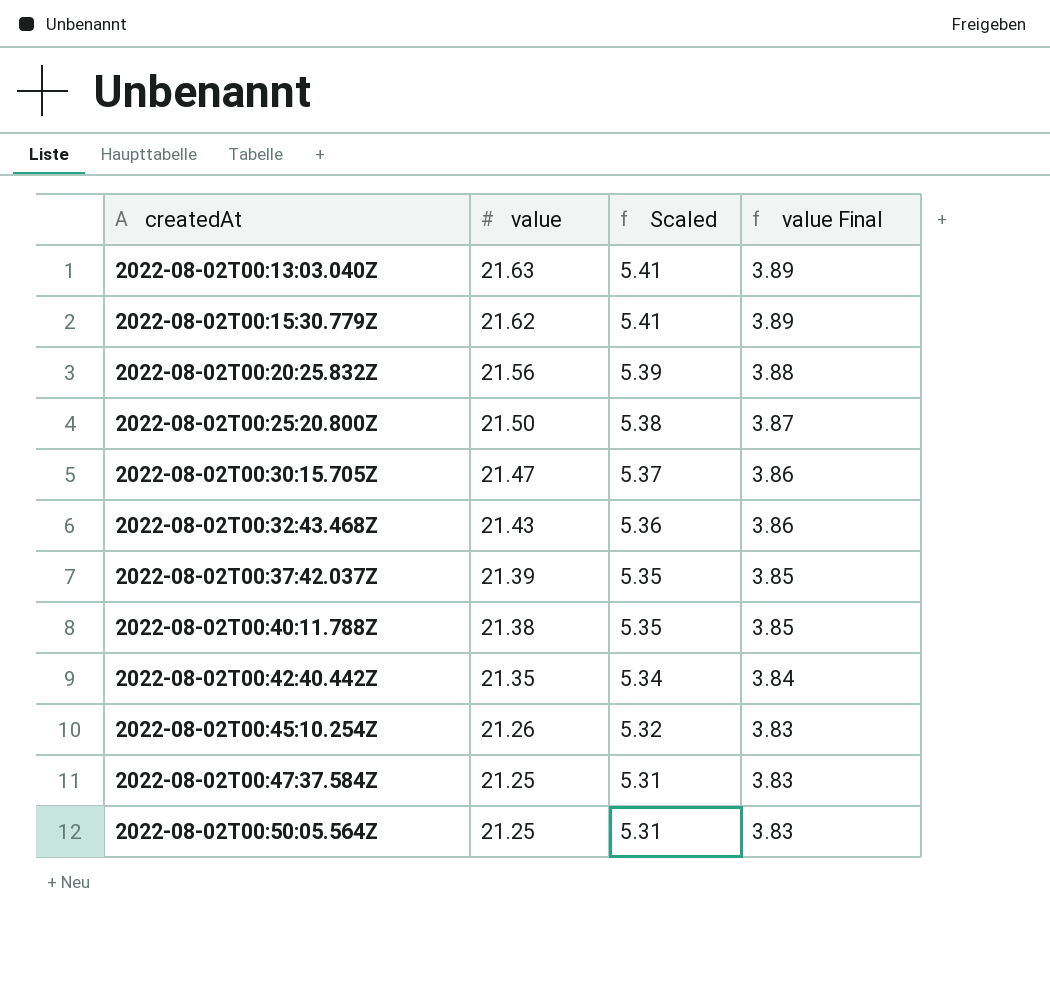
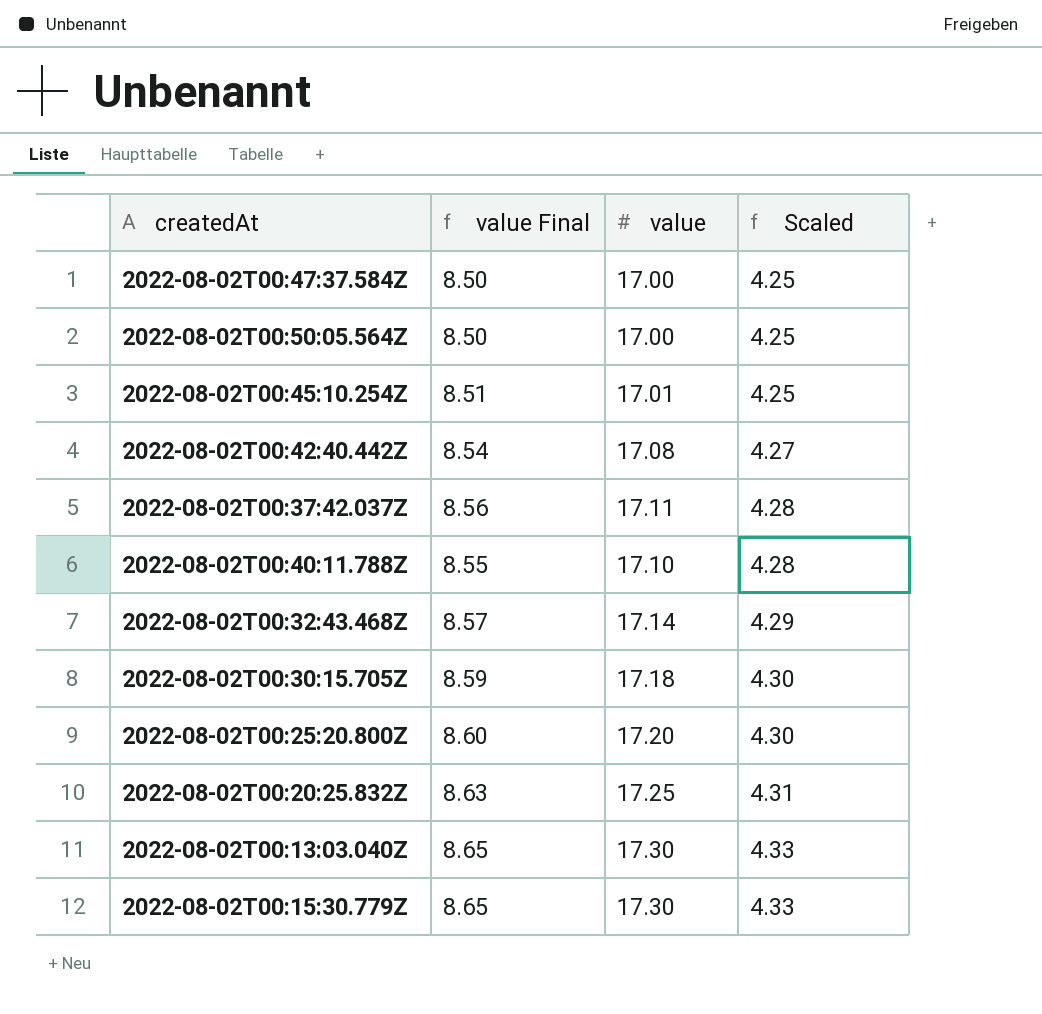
row order: createdAt ascending -> Scaled ascending
column value Final | formula: [value] * 0.18 -> [value] * 0.5
column value Final | position: 4 -> 2
2022-08-02T00:47:37.584Z | value: 21.25 -> 17.00
2022-08-02T00:47:37.584Z | Scaled: 5.31 -> 4.25
2022-08-02T00:50:05.564Z | value: 21.25 -> 17.00
2022-08-02T00:50:05.564Z | Scaled: 5.31 -> 4.25
2022-08-02T00:45:10.254Z | value: 21.26 -> 17.01
2022-08-02T00:45:10.254Z | Scaled: 5.32 -> 4.25
2022-08-02T00:42:40.442Z | value: 21.35 -> 17.08
2022-08-02T00:42:40.442Z | Scaled: 5.34 -> 4.27
2022-08-02T00:37:42.037Z | value: 21.39 -> 17.11
2022-08-02T00:37:42.037Z | Scaled: 5.35 -> 4.28
2022-08-02T00:40:11.788Z | value: 21.38 -> 17.10
2022-08-02T00:40:11.788Z | Scaled: 5.35 -> 4.28
2022-08-02T00:32:43.468Z | value: 21.43 -> 17.14
2022-08-02T00:32:43.468Z | Scaled: 5.36 -> 4.29
2022-08-02T00:30:15.705Z | value: 21.47 -> 17.18
2022-08-02T00:30:15.705Z | Scaled: 5.37 -> 4.30
2022-08-02T00:25:20.800Z | value: 21.50 -> 17.20
2022-08-02T00:25:20.800Z | Scaled: 5.38 -> 4.30
2022-08-02T00:20:25.832Z | value: 21.56 -> 17.25
2022-08-02T00:20:25.832Z | Scaled: 5.39 -> 4.31
2022-08-02T00:13:03.040Z | value: 21.63 -> 17.30
2022-08-02T00:13:03.040Z | Scaled: 5.41 -> 4.33
2022-08-02T00:15:30.779Z | value: 21.62 -> 17.30
2022-08-02T00:15:30.779Z | Scaled: 5.41 -> 4.33

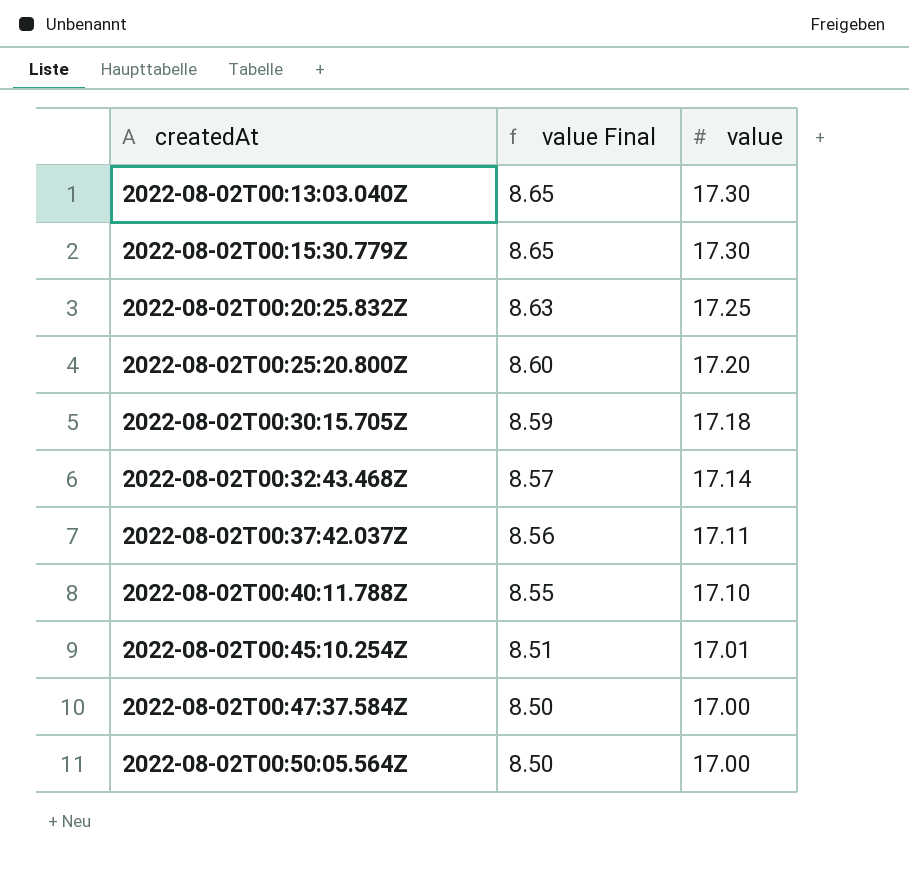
row order: Scaled ascending -> createdAt ascending
column Scaled | formula: [value] * 0.25 -> none
row 2022-08-02T00:42:40.442Z: 8.54 | 17.08 | 4.27 -> none

